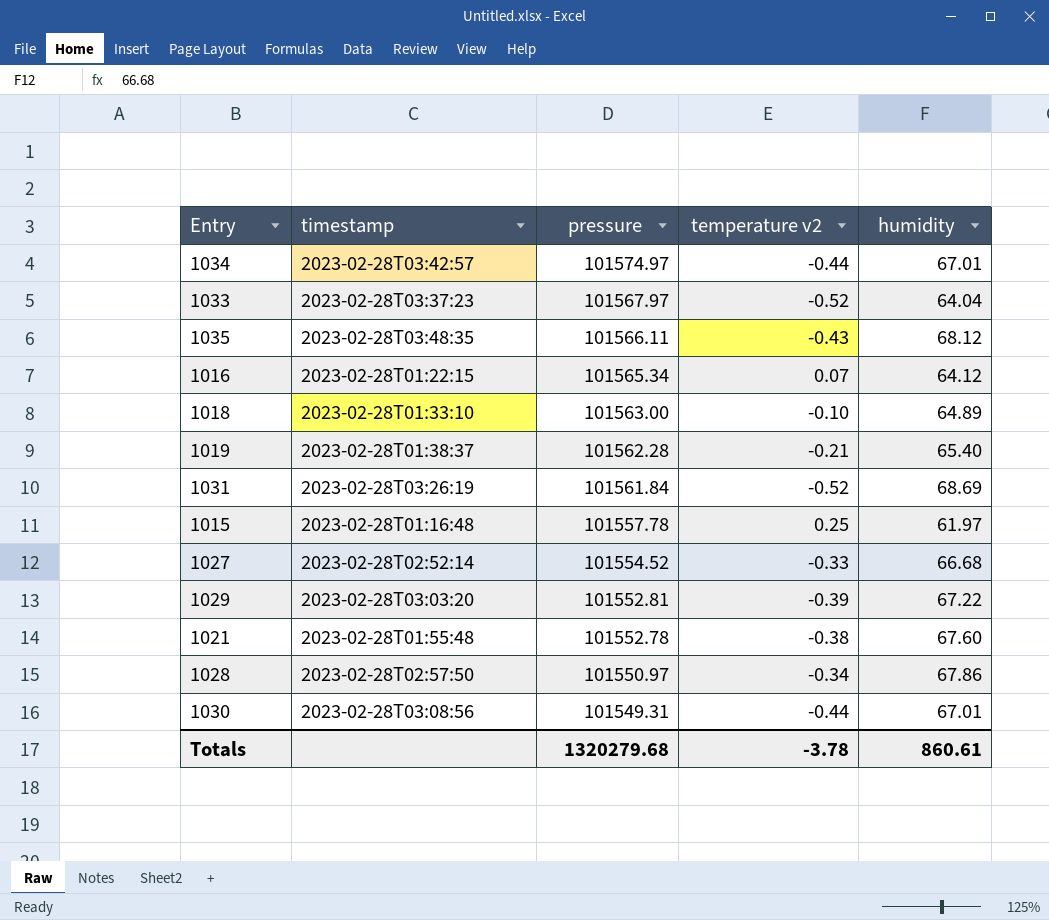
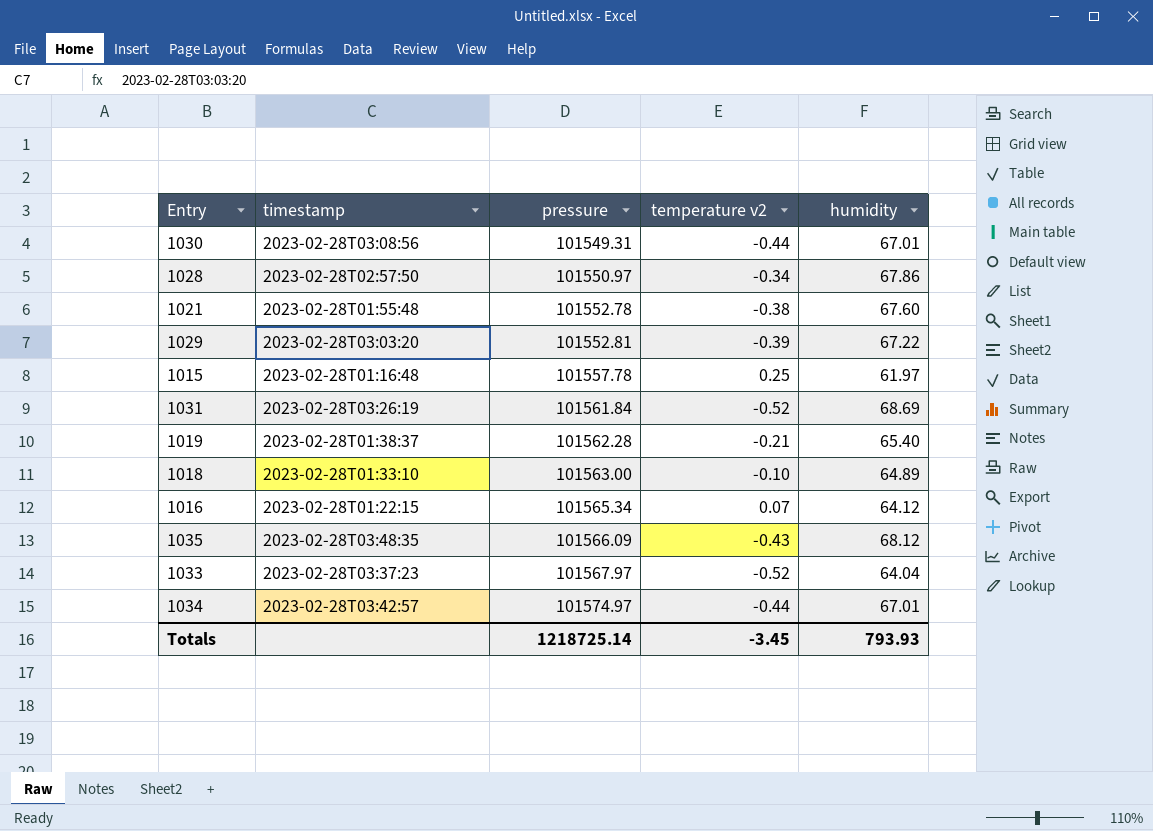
row order: pressure descending -> pressure ascending
row 1027: 2023-02-28T02:52:14 | 101554.52 | -0.33 | 66.68 -> none
1035 | pressure: 101566.11 -> 101566.09
Totals | pressure: 1320279.68 -> 1218725.14
Totals | temperature v2: -3.78 -> -3.45
Totals | humidity: 860.61 -> 793.93

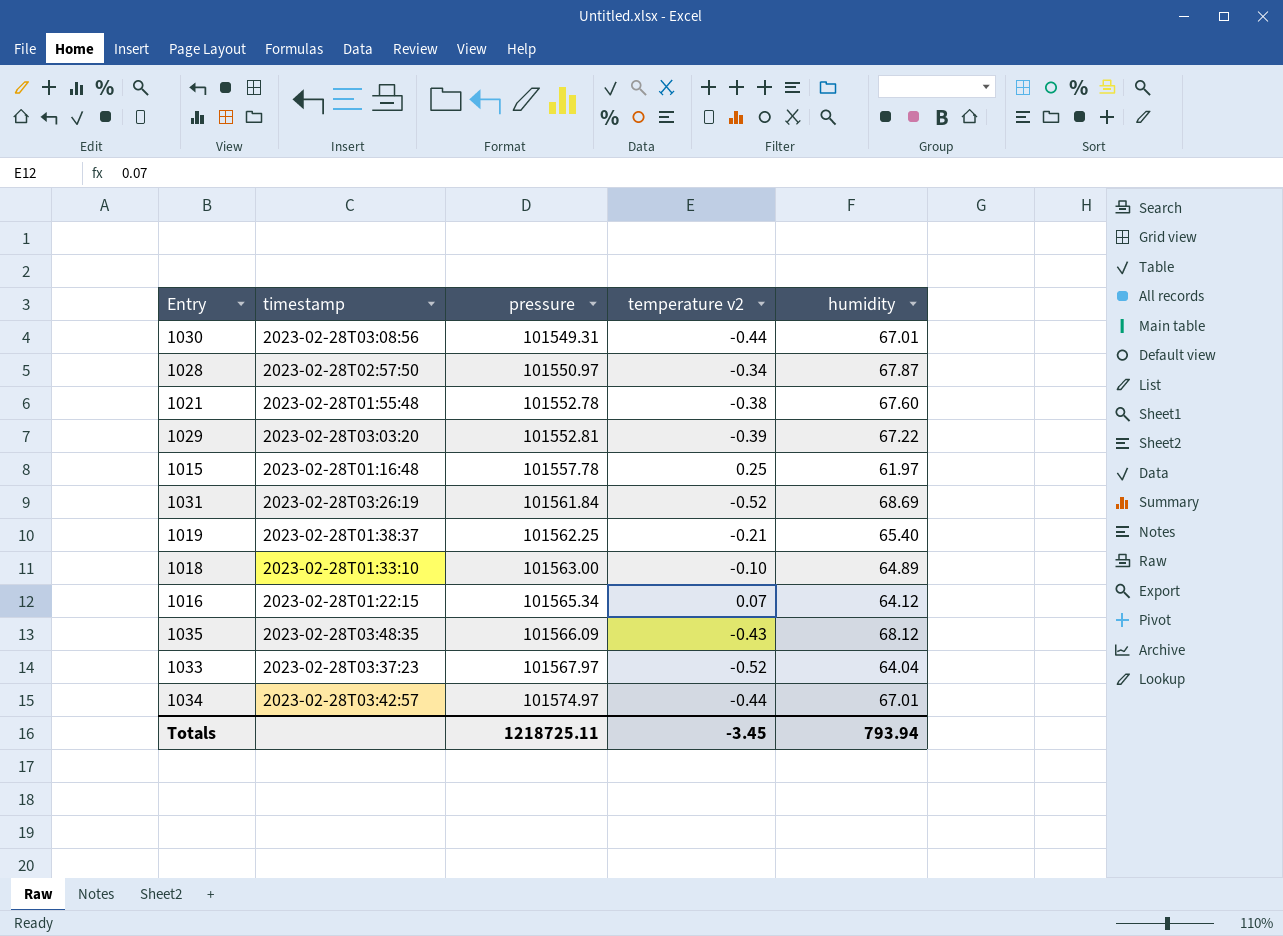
1028 | humidity: 67.86 -> 67.87
1019 | pressure: 101562.28 -> 101562.25
Totals | pressure: 1218725.14 -> 1218725.11
Totals | humidity: 793.93 -> 793.94

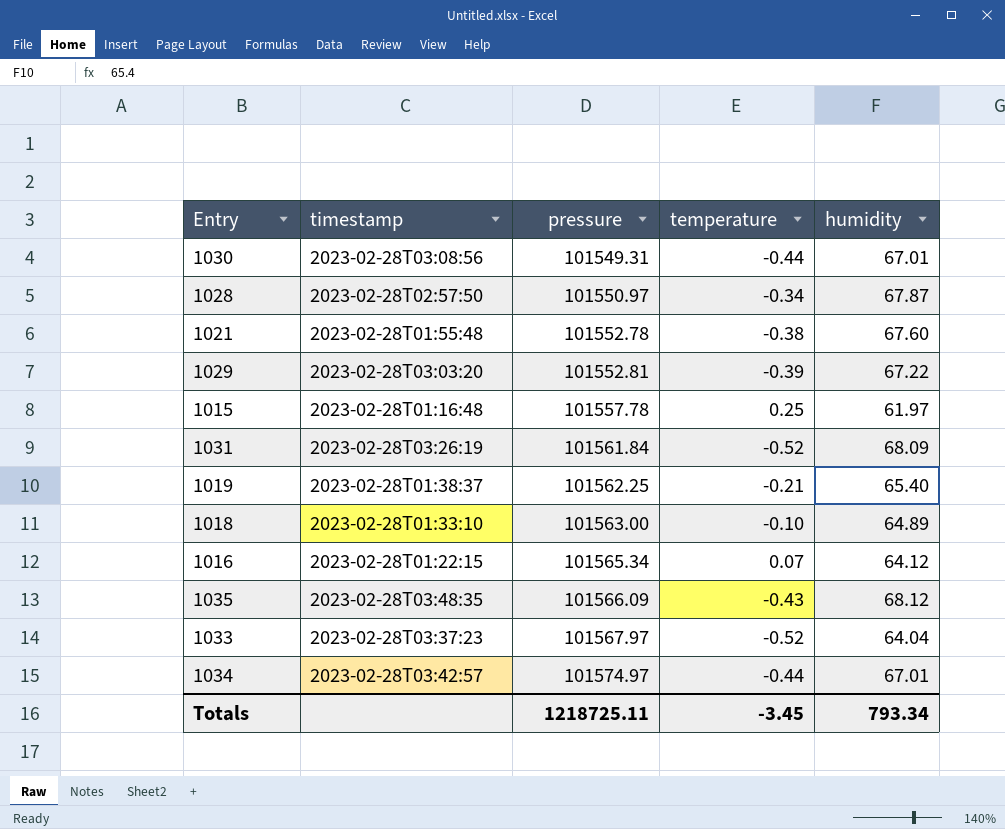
column name: temperature v2 -> temperature
1031 | humidity: 68.69 -> 68.09
Totals | humidity: 793.94 -> 793.34

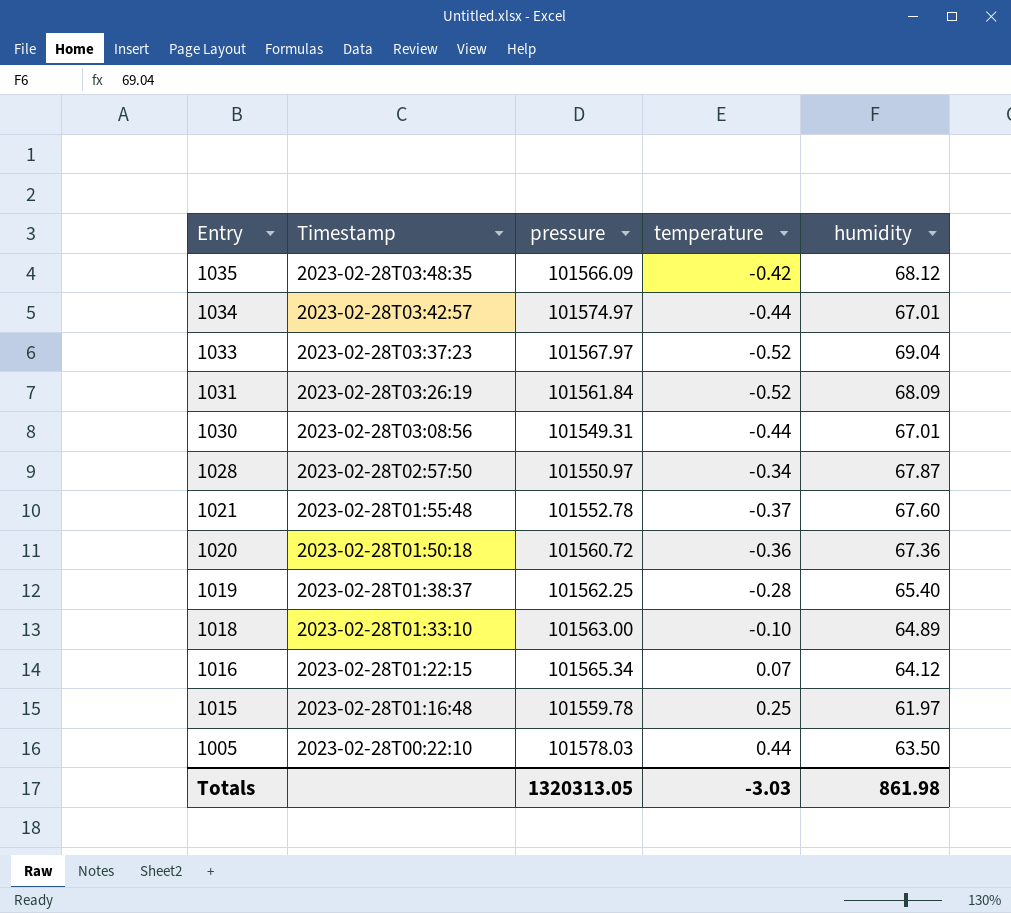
row order: pressure ascending -> Entry descending
column name: timestamp -> Timestamp
row 1029: 2023-02-28T03:03:20 | 101552.81 | -0.39 | 67.22 -> none
1035 | temperature: -0.43 -> -0.42
1033 | humidity: 64.04 -> 69.04
1021 | temperature: -0.38 -> -0.37
row 1020: none -> 2023-02-28T01:50:18 | 101560.72 | -0.36 | 67.36
1019 | temperature: -0.21 -> -0.28
1015 | pressure: 101557.78 -> 101559.78
row 1005: none -> 2023-02-28T00:22:10 | 101578.03 | 0.44 | 63.50
Totals | pressure: 1218725.11 -> 1320313.05
Totals | temperature: -3.45 -> -3.03
Totals | humidity: 793.34 -> 861.98

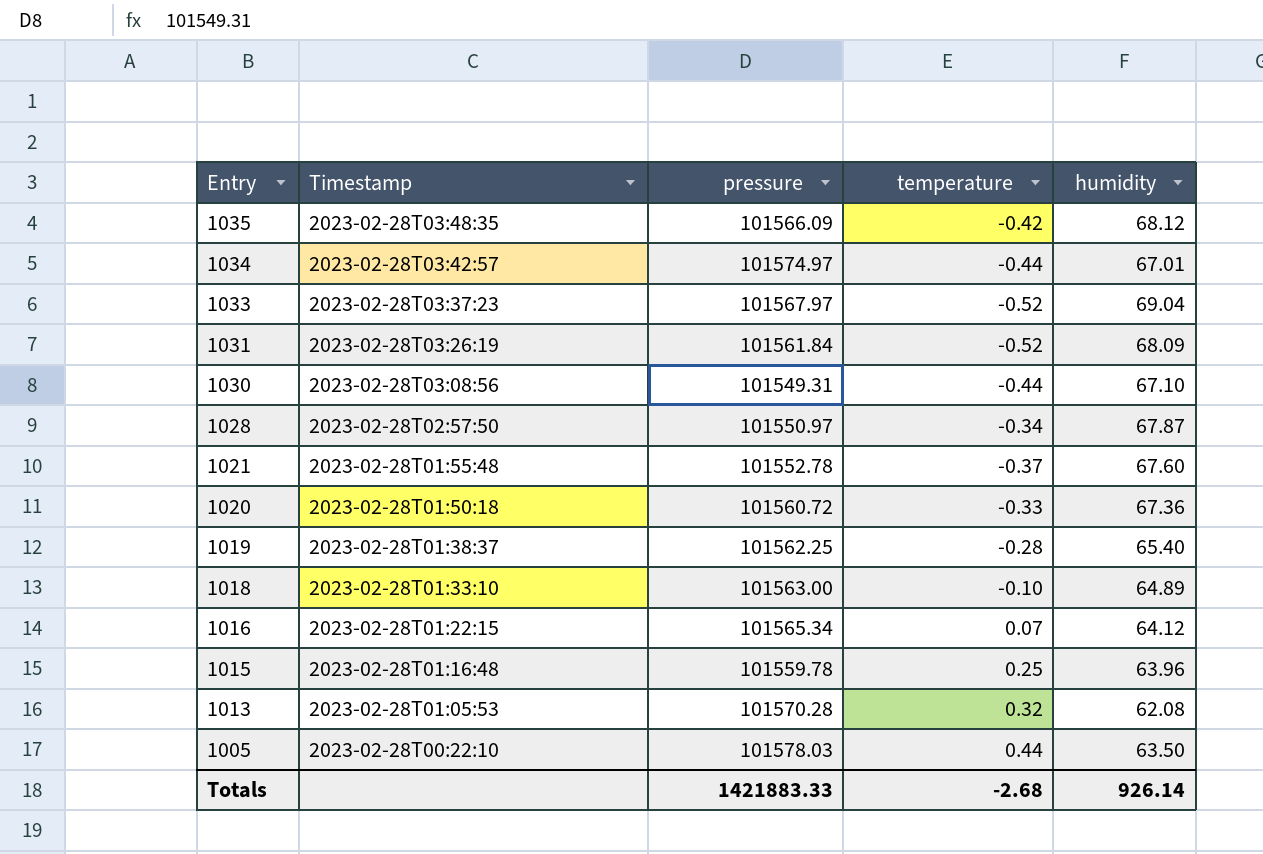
1030 | humidity: 67.01 -> 67.10
1020 | temperature: -0.36 -> -0.33
1015 | humidity: 61.97 -> 63.96
row 1013: none -> 2023-02-28T01:05:53 | 101570.28 | 0.32 | 62.08
Totals | pressure: 1320313.05 -> 1421883.33
Totals | temperature: -3.03 -> -2.68
Totals | humidity: 861.98 -> 926.14

